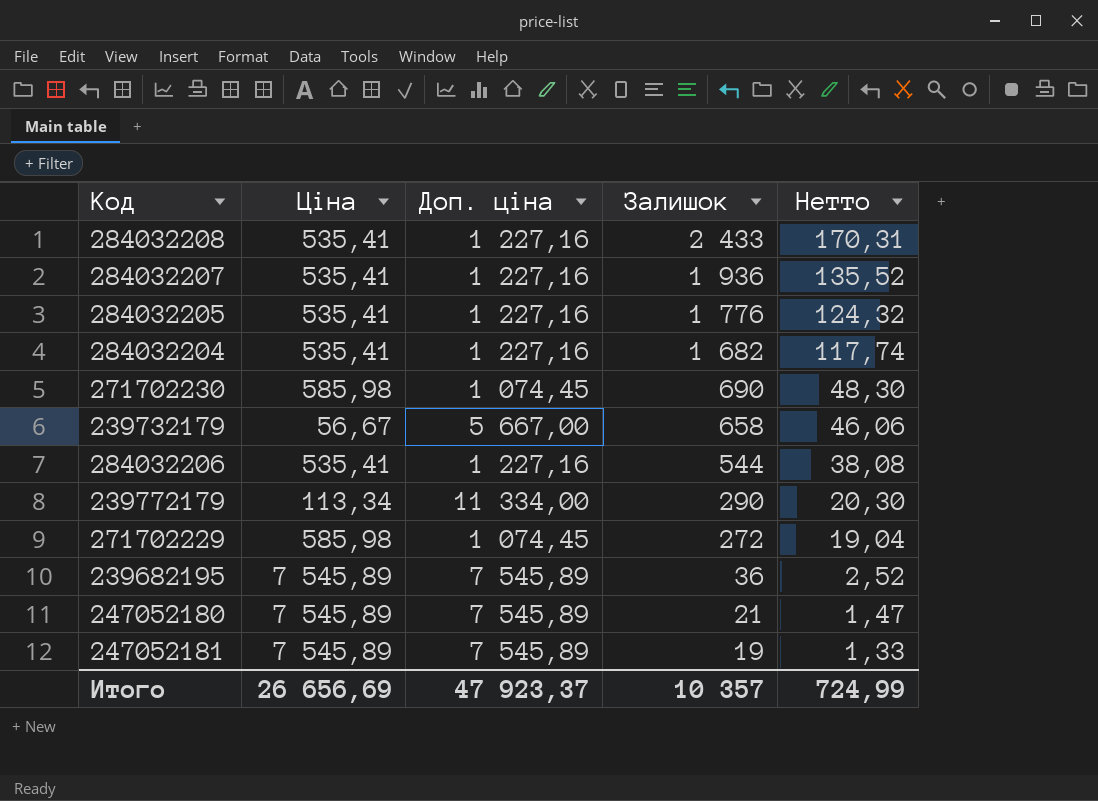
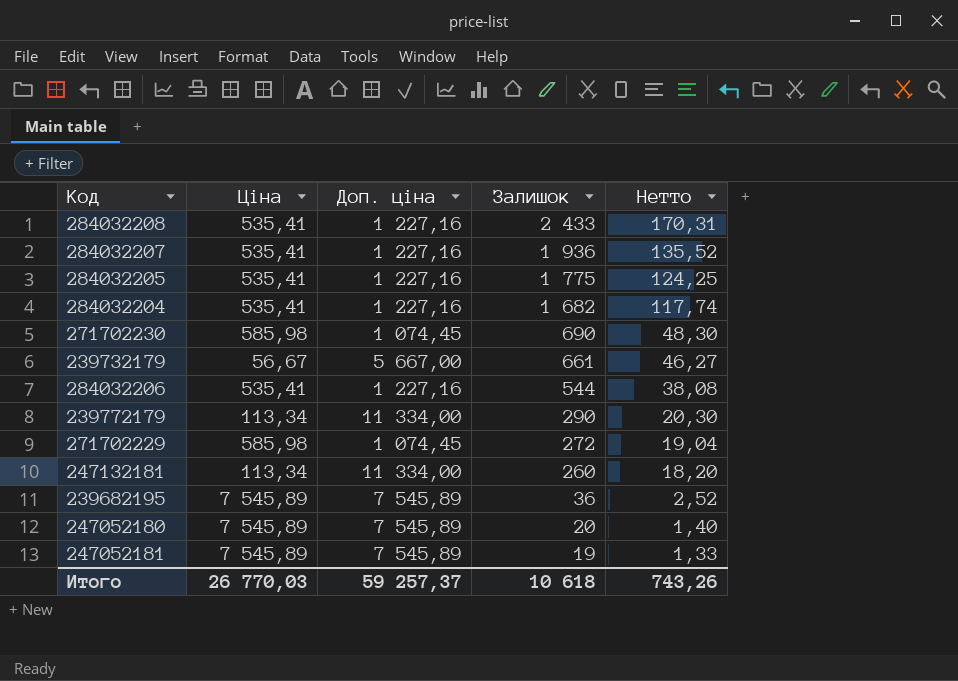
284032205 | Залишок: 1 776 -> 1 775
284032205 | Нетто: 124,32 -> 124,25
239732179 | Залишок: 658 -> 661
239732179 | Нетто: 46,06 -> 46,27
row 247132181: none -> 113,34 | 11 334,00 | 260 | 18,20
247052180 | Залишок: 21 -> 20
247052180 | Нетто: 1,47 -> 1,40
Итого | Ціна: 26 656,69 -> 26 770,03
Итого | Доп. ціна: 47 923,37 -> 59 257,37
Итого | Залишок: 10 357 -> 10 618
Итого | Нетто: 724,99 -> 743,26

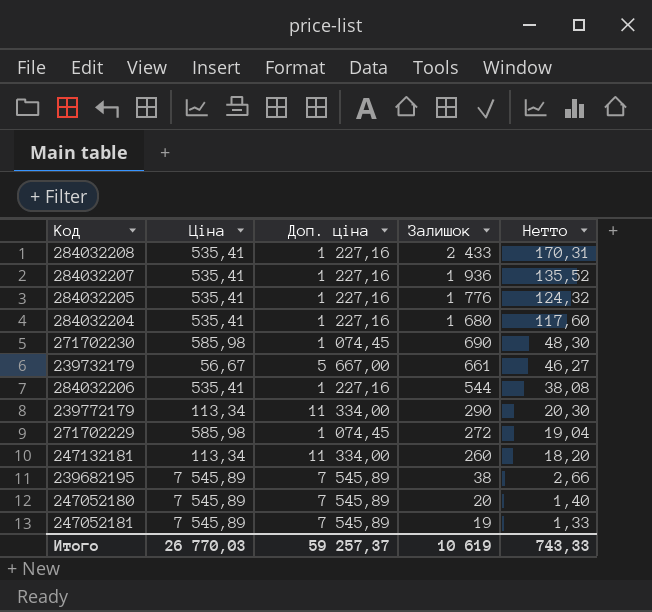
284032205 | Залишок: 1 775 -> 1 776
284032205 | Нетто: 124,25 -> 124,32
284032204 | Залишок: 1 682 -> 1 680
284032204 | Нетто: 117,74 -> 117,60
239682195 | Залишок: 36 -> 38
239682195 | Нетто: 2,52 -> 2,66
Итого | Залишок: 10 618 -> 10 619
Итого | Нетто: 743,26 -> 743,33

